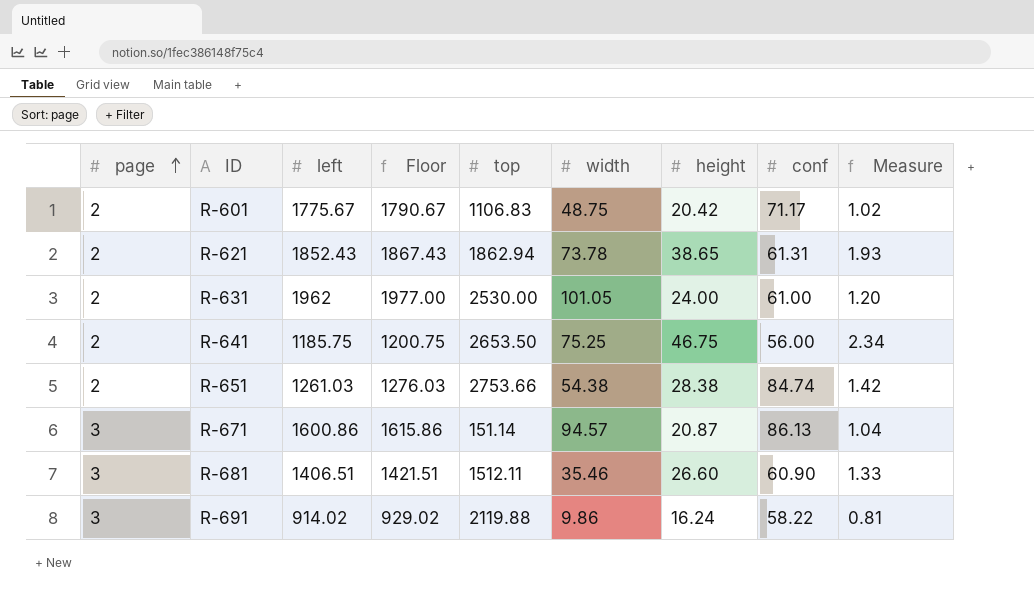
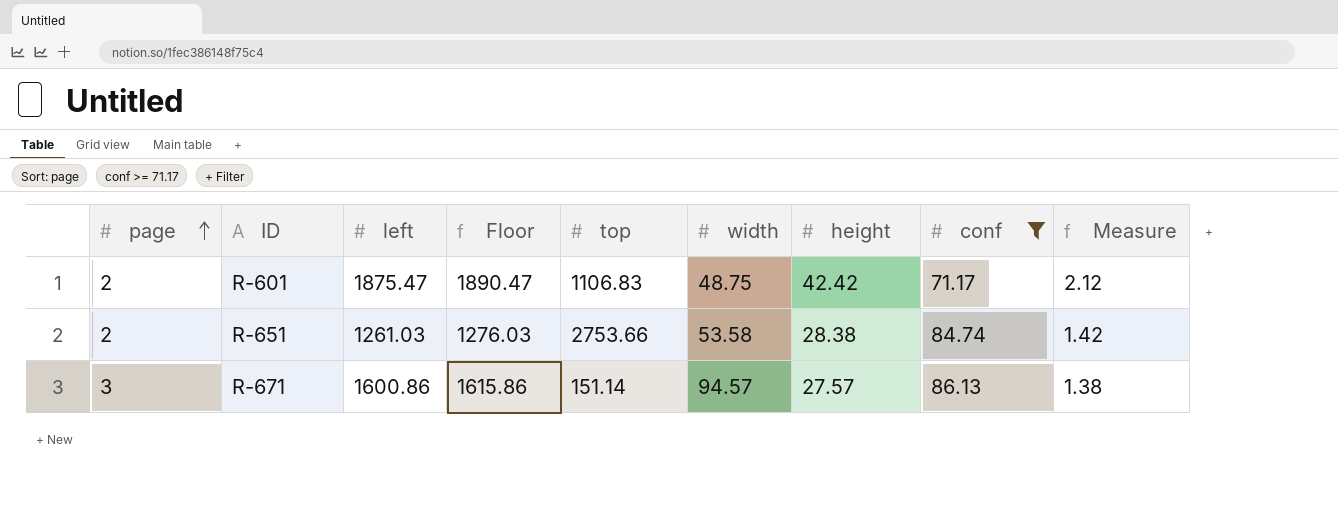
filter: none -> conf >= 71.17
R-601 | left: 1775.67 -> 1875.47
R-601 | Floor: 1790.67 -> 1890.47
R-601 | height: 20.42 -> 42.42
R-601 | Measure: 1.02 -> 2.12
R-651 | width: 54.38 -> 53.58
R-671 | height: 20.87 -> 27.57
R-671 | Measure: 1.04 -> 1.38

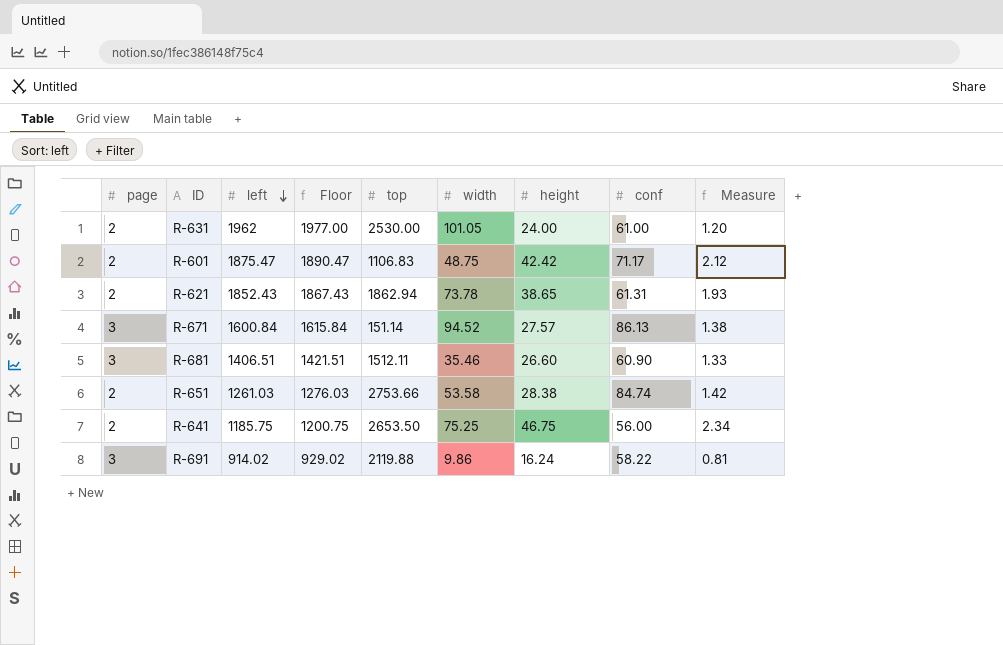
filter: conf >= 71.17 -> none
row order: page ascending -> left descending
R-671 | left: 1600.86 -> 1600.84
R-671 | Floor: 1615.86 -> 1615.84
R-671 | width: 94.57 -> 94.52

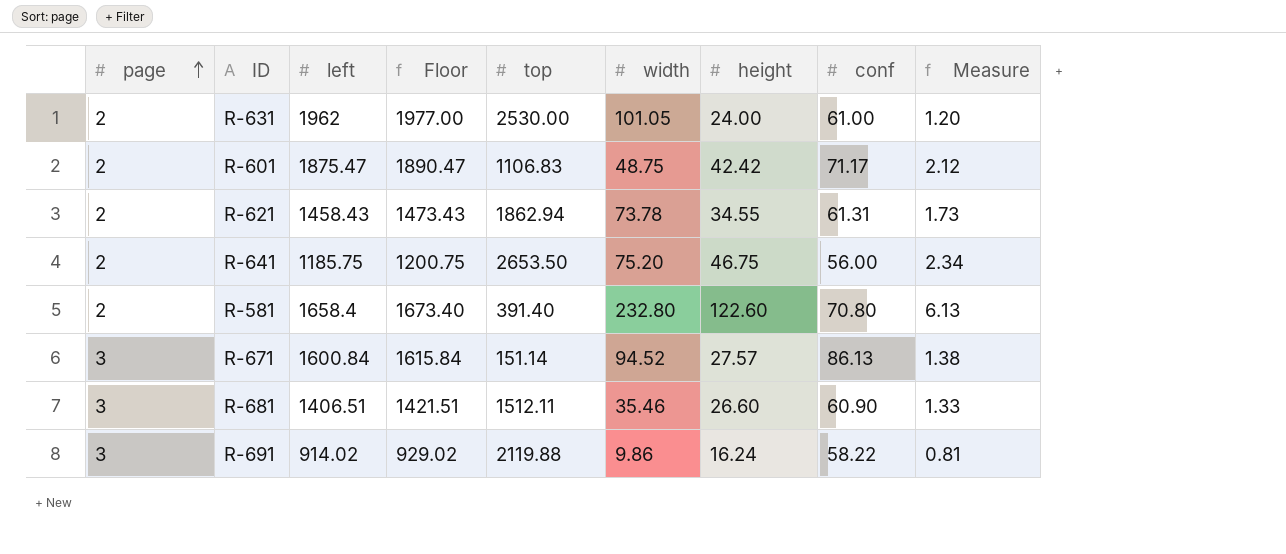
row order: left descending -> page ascending
row R-651: 2 | 1261.03 | 1276.03 | 2753.66 | 53.58 | 28.38 | 84.74 | 1.42 -> none
R-621 | left: 1852.43 -> 1458.43
R-621 | Floor: 1867.43 -> 1473.43
R-621 | height: 38.65 -> 34.55
R-621 | Measure: 1.93 -> 1.73
R-641 | width: 75.25 -> 75.20
row R-581: none -> 2 | 1658.4 | 1673.40 | 391.40 | 232.80 | 122.60 | 70.80 | 6.13

